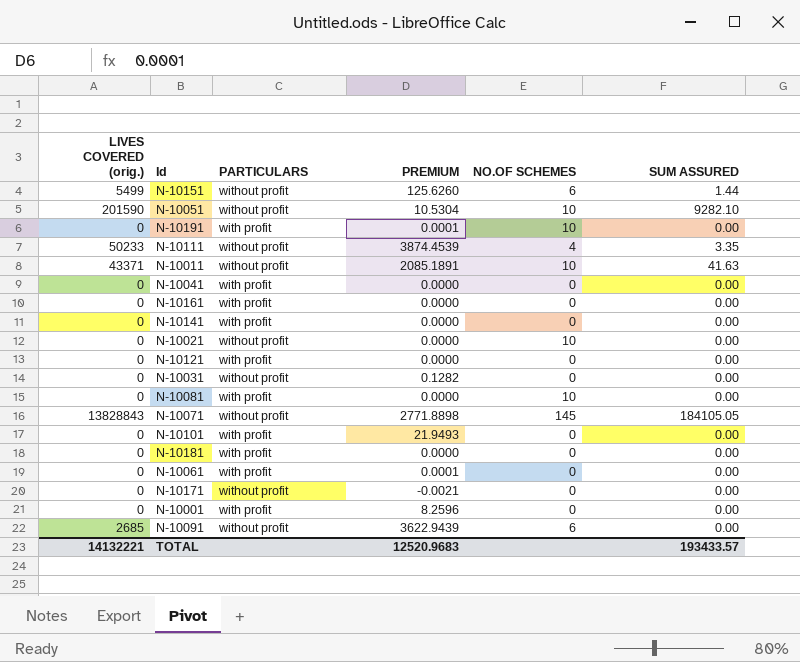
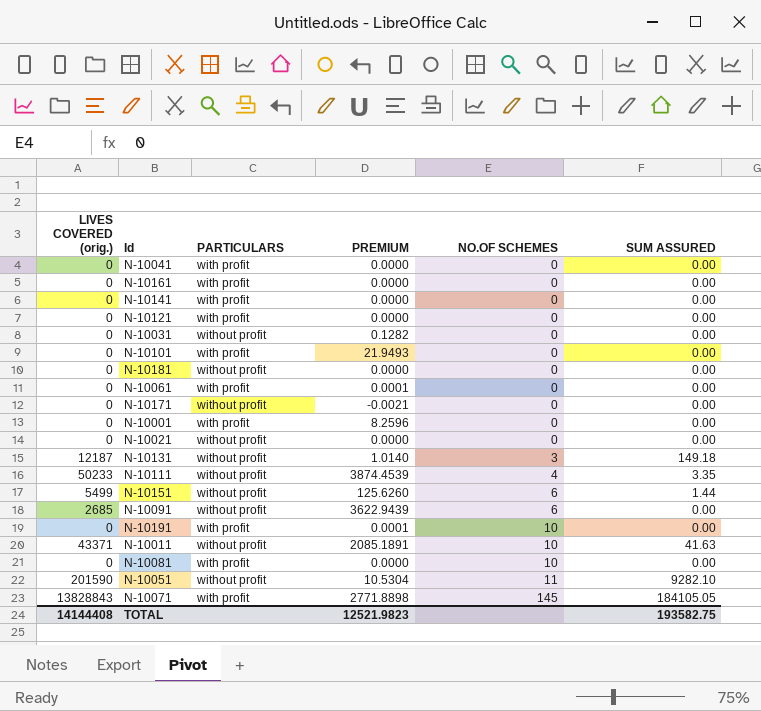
row order: none -> NO.OF SCHEMES ascending
N-10181 | PARTICULARS: with profit -> without profit
N-10021 | NO.OF SCHEMES: 10 -> 0
row N-10131: none -> 12187 | without profit | 1.0140 | 3 | 149.18
N-10051 | NO.OF SCHEMES: 10 -> 11
N-10071 | PARTICULARS: without profit -> with profit
TOTAL | LIVES COVERED (orig.): 14132221 -> 14144408
TOTAL | PREMIUM: 12520.9683 -> 12521.9823
TOTAL | SUM ASSURED: 193433.57 -> 193582.75

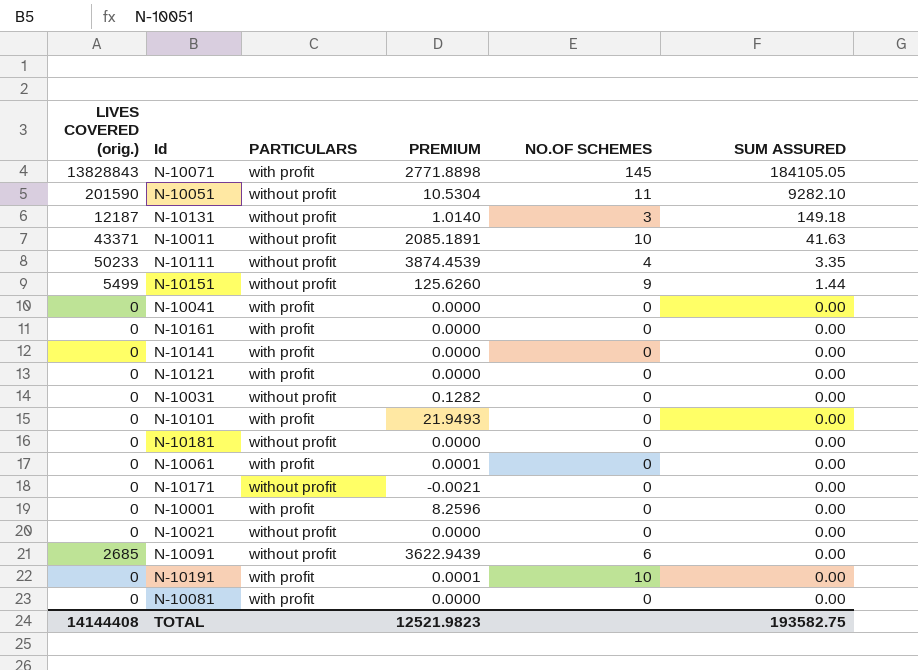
row order: NO.OF SCHEMES ascending -> SUM ASSURED descending
N-10151 | NO.OF SCHEMES: 6 -> 9
N-10081 | NO.OF SCHEMES: 10 -> 0

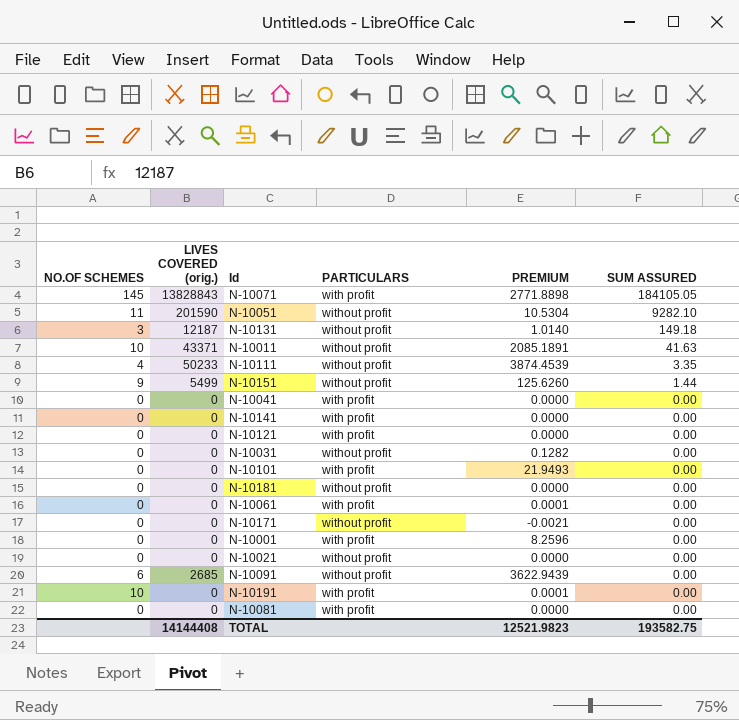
column NO.OF SCHEMES | position: 5 -> 1
row N-10161: 0 | with profit | 0.0000 | 0 | 0.00 -> none

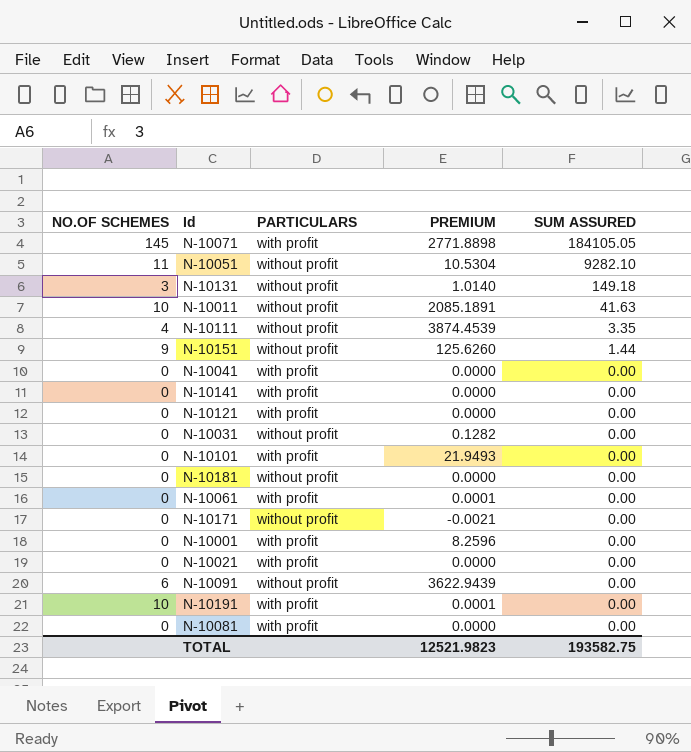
column LIVES COVERED (orig.) | position: 2 -> none
N-10021 | PARTICULARS: without profit -> with profit

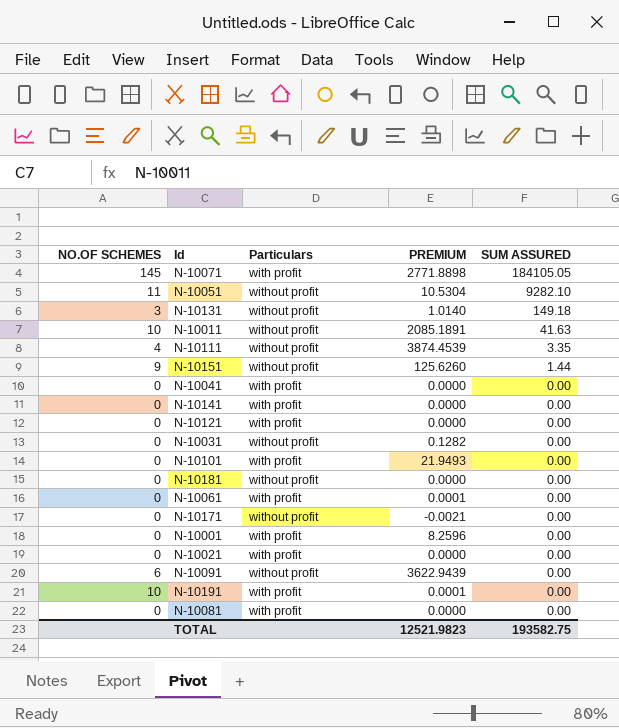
column name: PARTICULARS -> Particulars

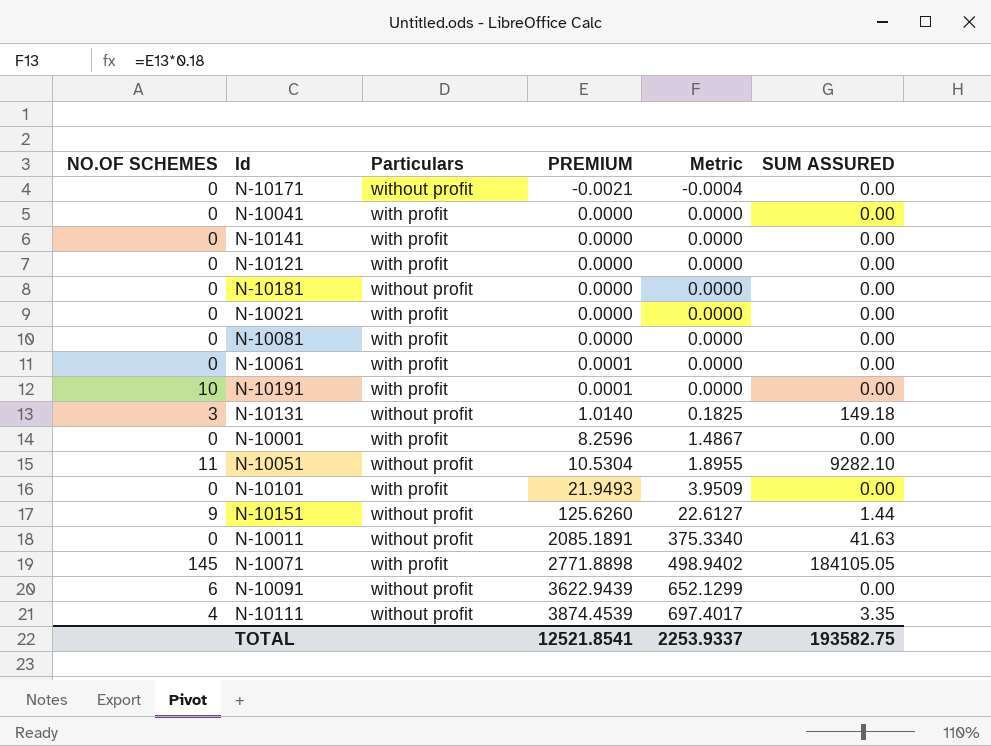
row order: SUM ASSURED descending -> PREMIUM ascending
column Metric | formula: none -> [PREMIUM] * 0.18
row N-10031: 0 | without profit | 0.1282 | 0.00 -> none
N-10011 | NO.OF SCHEMES: 10 -> 0
TOTAL | PREMIUM: 12521.9823 -> 12521.8541

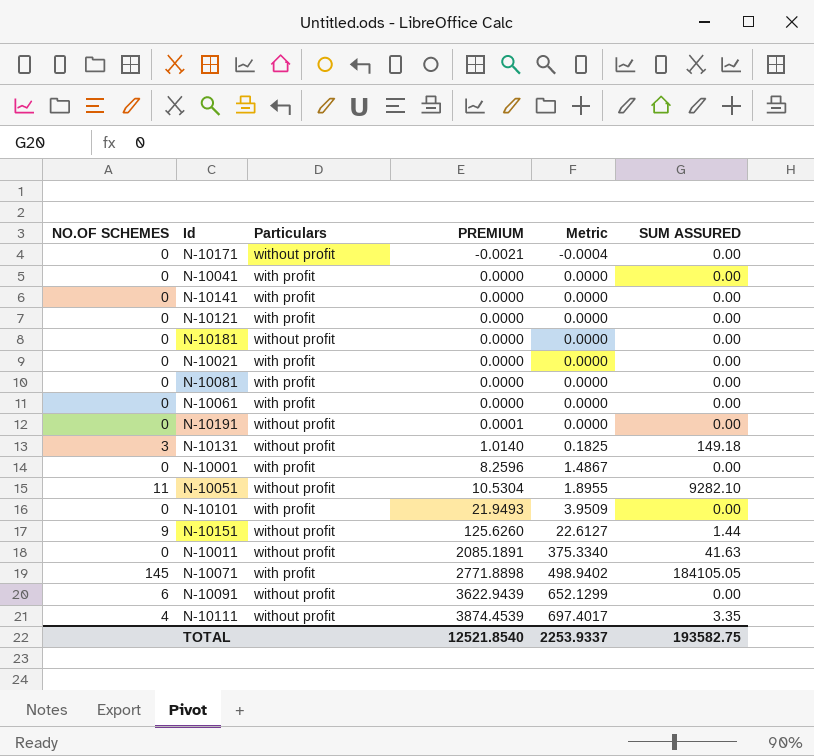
N-10061 | PREMIUM: 0.0001 -> 0.0000
N-10191 | NO.OF SCHEMES: 10 -> 0
N-10191 | Particulars: with profit -> without profit
TOTAL | PREMIUM: 12521.8541 -> 12521.8540

